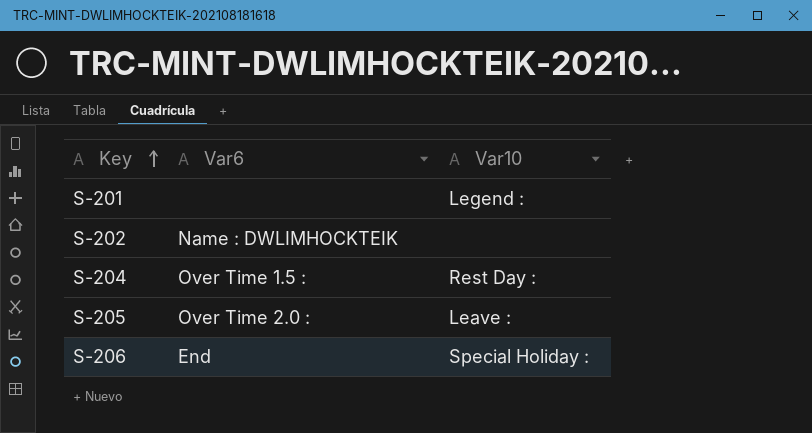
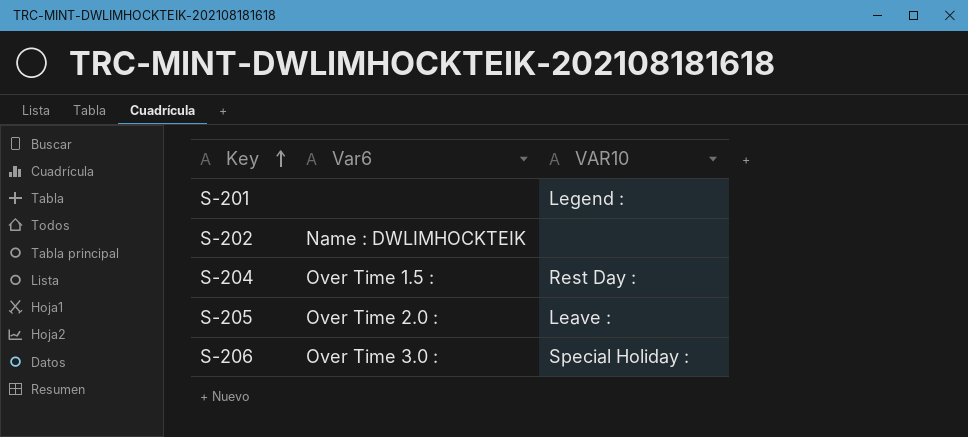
column name: Var10 -> VAR10
S-206 | Var6: End -> Over Time 3.0 :

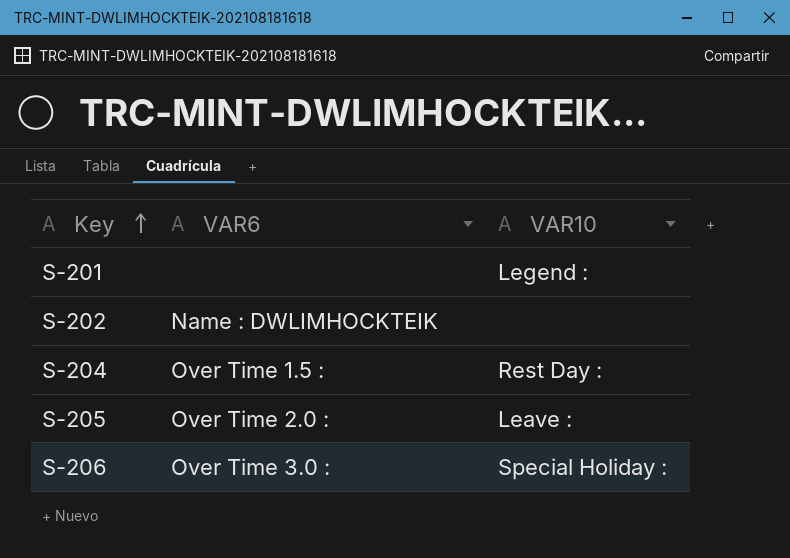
column name: Var6 -> VAR6

